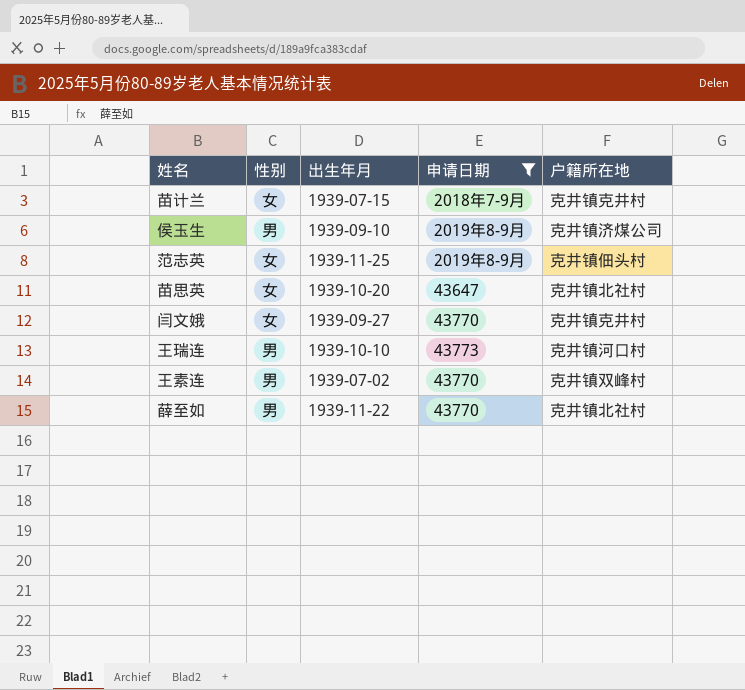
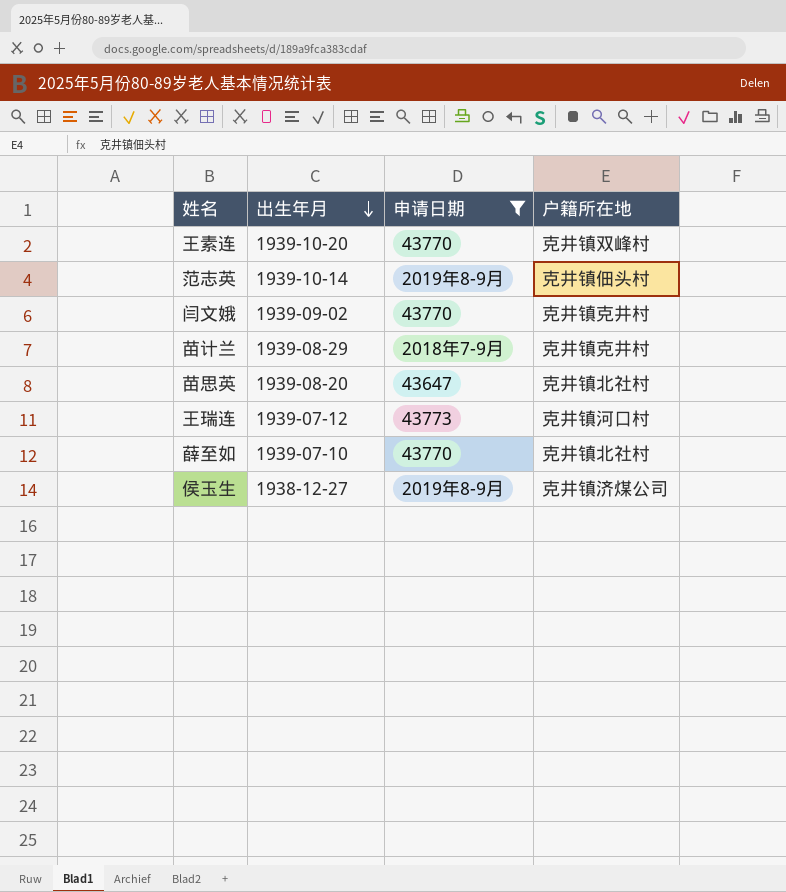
row order: none -> 出生年月 descending
column 性别 | position: 2 -> none
王素连 | 出生年月: 1939-07-02 -> 1939-10-20
范志英 | 出生年月: 1939-11-25 -> 1939-10-14
闫文娥 | 出生年月: 1939-09-27 -> 1939-09-02
苗计兰 | 出生年月: 1939-07-15 -> 1939-08-29
苗思英 | 出生年月: 1939-10-20 -> 1939-08-20
王瑞连 | 出生年月: 1939-10-10 -> 1939-07-12
薛至如 | 出生年月: 1939-11-22 -> 1939-07-10
侯玉生 | 出生年月: 1939-09-10 -> 1938-12-27

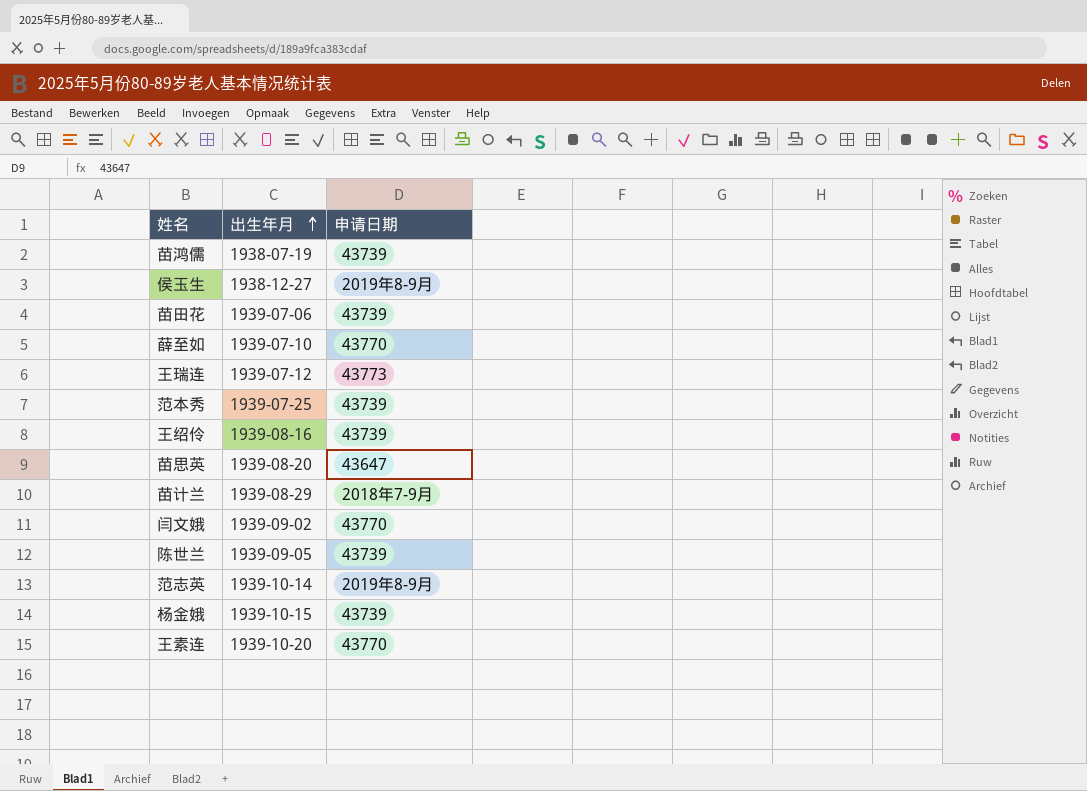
filter: 申请日期 != 43739 -> none
row order: 出生年月 descending -> 出生年月 ascending
column 户籍所在地 | position: 4 -> none

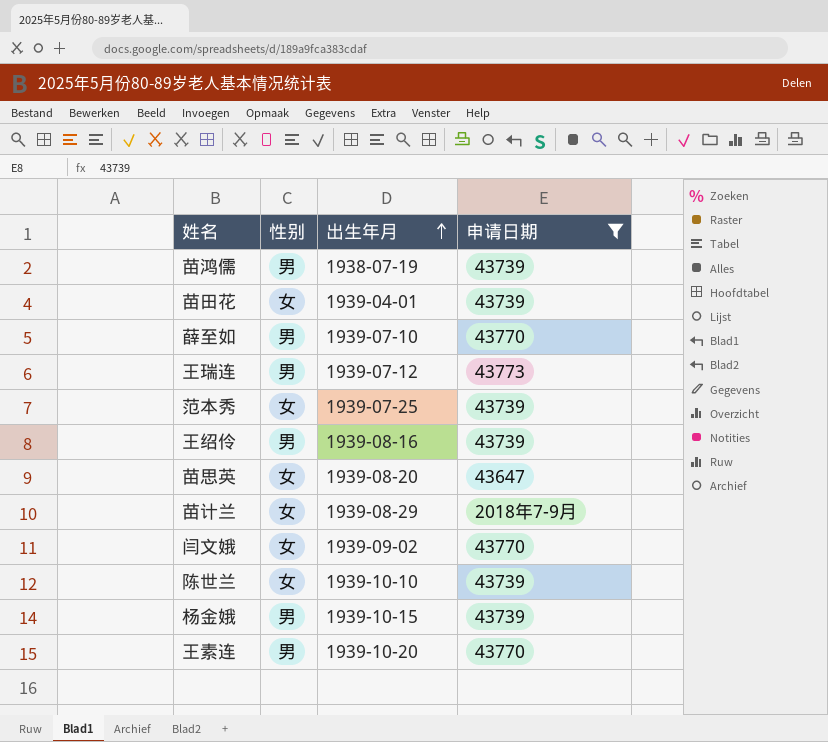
filter: none -> 申请日期 != 2019年8-9月
column 性别 | position: none -> 2
苗田花 | 出生年月: 1939-07-06 -> 1939-04-01
陈世兰 | 出生年月: 1939-09-05 -> 1939-10-10

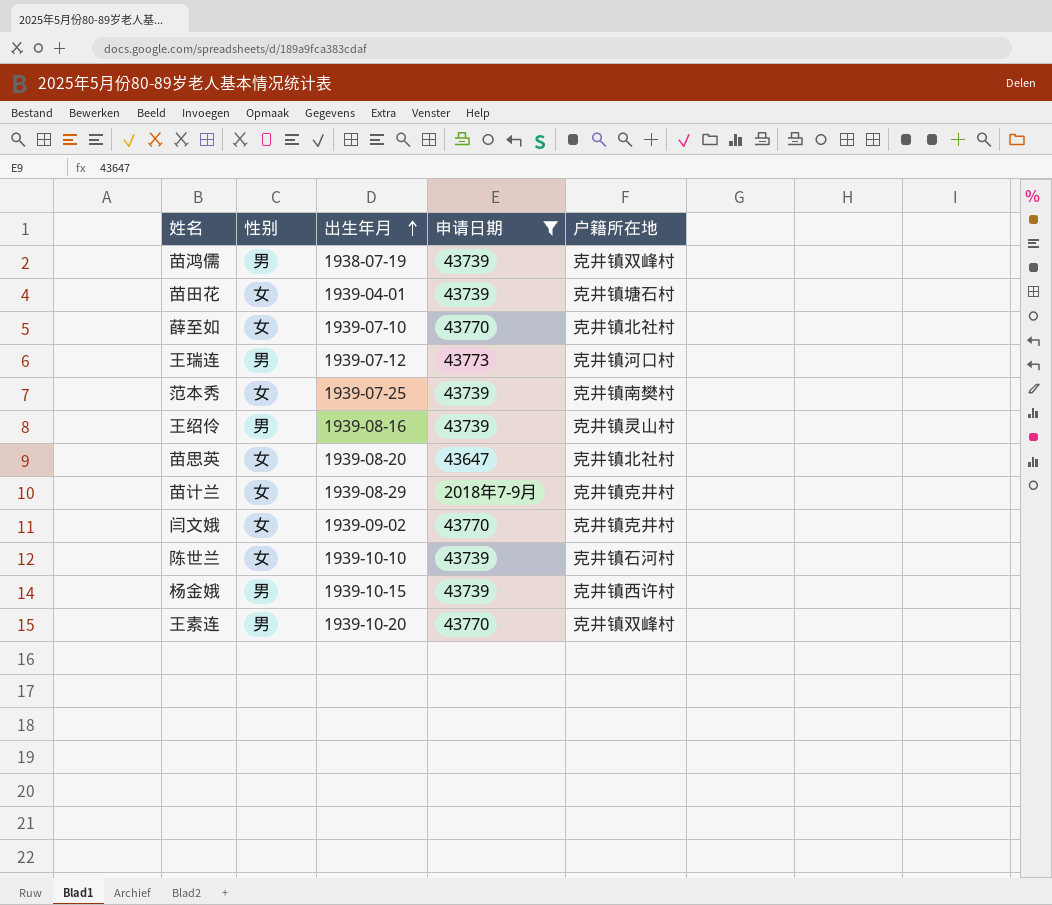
column 户籍所在地 | position: none -> 5
薛至如 | 性别: 男 -> 女

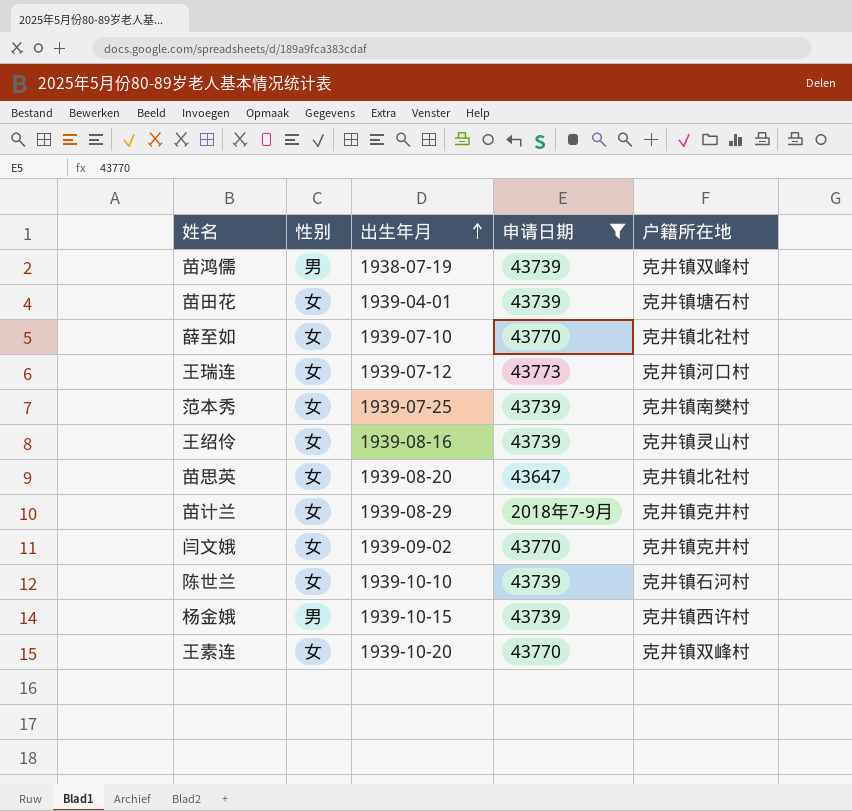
王瑞连 | 性别: 男 -> 女
王绍伶 | 性别: 男 -> 女
王素连 | 性别: 男 -> 女

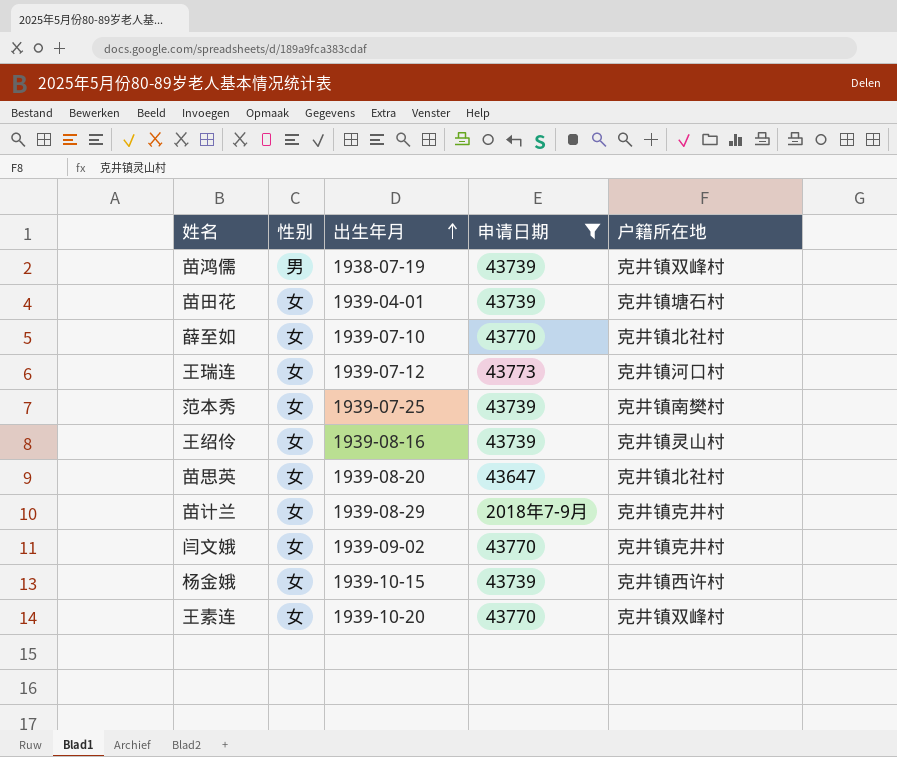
row 陈世兰: 女 | 1939-10-10 | 43739 | 克井镇石河村 -> none
杨金娥 | 性别: 男 -> 女

